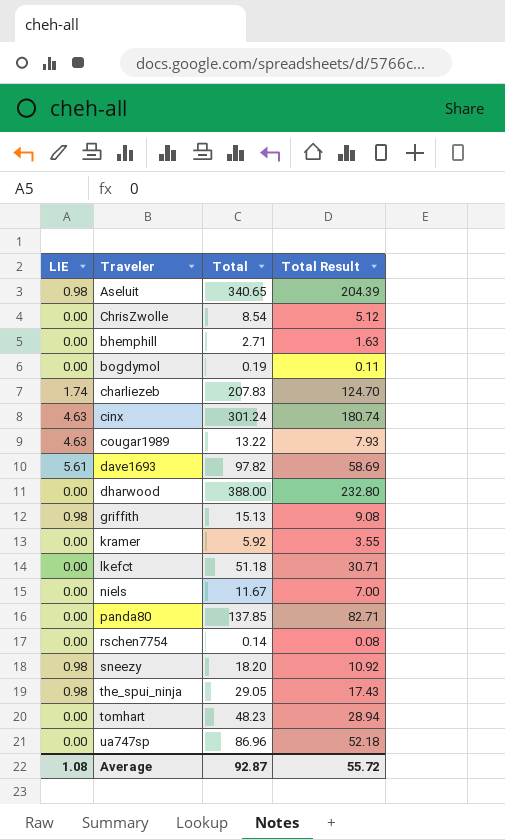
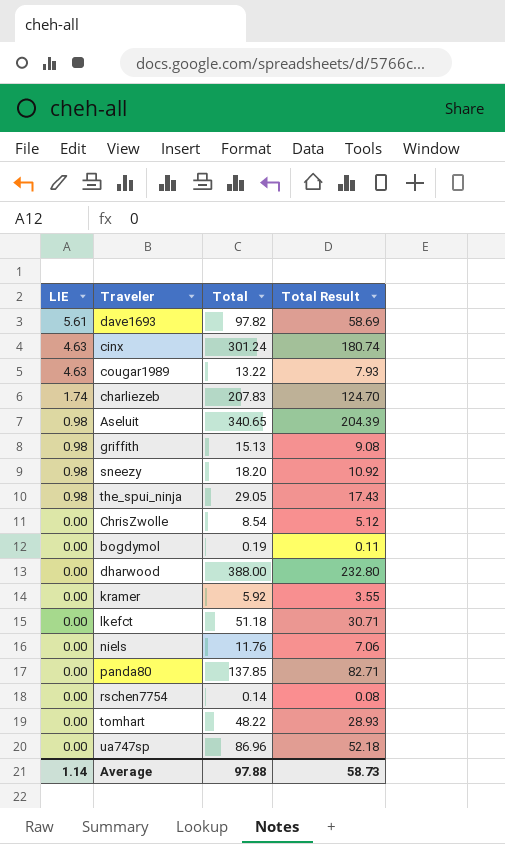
row order: none -> LIE descending
row bhemphill: 0.00 | 2.71 | 1.63 -> none
niels | Total: 11.67 -> 11.76
niels | Total Result: 7.00 -> 7.06
tomhart | Total: 48.23 -> 48.22
tomhart | Total Result: 28.94 -> 28.93
Average | LIE: 1.08 -> 1.14
Average | Total: 92.87 -> 97.88
Average | Total Result: 55.72 -> 58.73

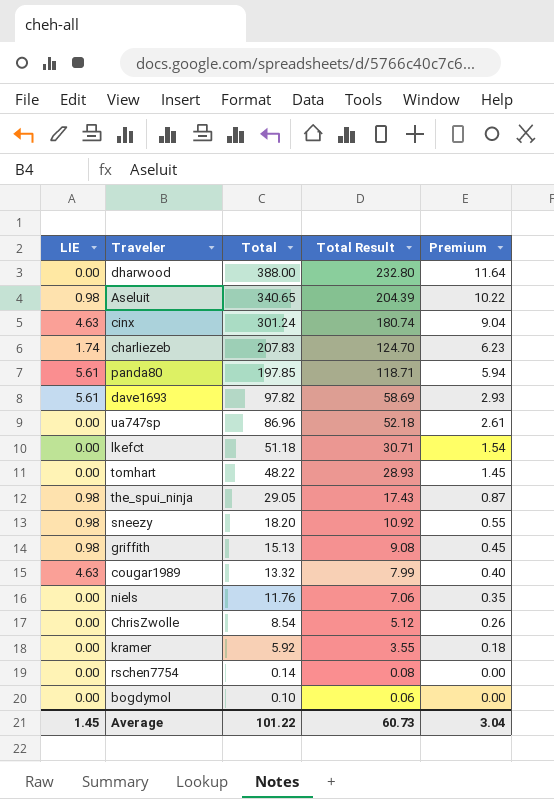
row order: LIE descending -> Total descending
column Premium | formula: none -> [Total] * 0.03
panda80 | LIE: 0.00 -> 5.61
panda80 | Total: 137.85 -> 197.85
panda80 | Total Result: 82.71 -> 118.71
cougar1989 | Total: 13.22 -> 13.32
cougar1989 | Total Result: 7.93 -> 7.99
bogdymol | Total: 0.19 -> 0.10
bogdymol | Total Result: 0.11 -> 0.06
Average | LIE: 1.14 -> 1.45
Average | Total: 97.88 -> 101.22
Average | Total Result: 58.73 -> 60.73

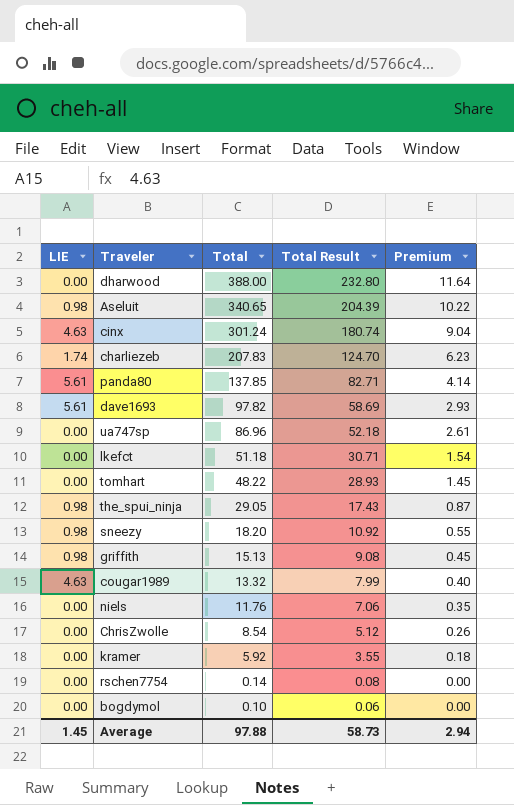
panda80 | Total: 197.85 -> 137.85
panda80 | Total Result: 118.71 -> 82.71
panda80 | Premium: 5.94 -> 4.14
Average | Total: 101.22 -> 97.88
Average | Total Result: 60.73 -> 58.73
Average | Premium: 3.04 -> 2.94

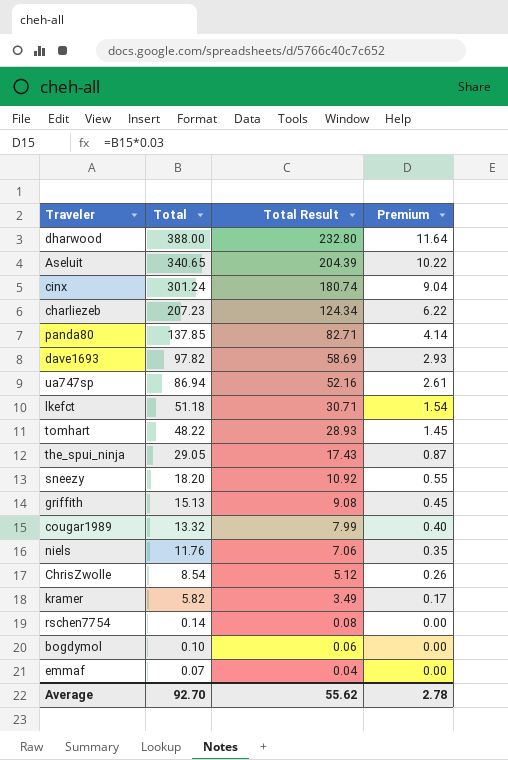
column LIE | position: 1 -> none
charliezeb | Total: 207.83 -> 207.23
charliezeb | Total Result: 124.70 -> 124.34
charliezeb | Premium: 6.23 -> 6.22
ua747sp | Total: 86.96 -> 86.94
ua747sp | Total Result: 52.18 -> 52.16
kramer | Total: 5.92 -> 5.82
kramer | Total Result: 3.55 -> 3.49
kramer | Premium: 0.18 -> 0.17
row emmaf: none -> 0.07 | 0.04 | 0.00
Average | Total: 97.88 -> 92.70
Average | Total Result: 58.73 -> 55.62
Average | Premium: 2.94 -> 2.78

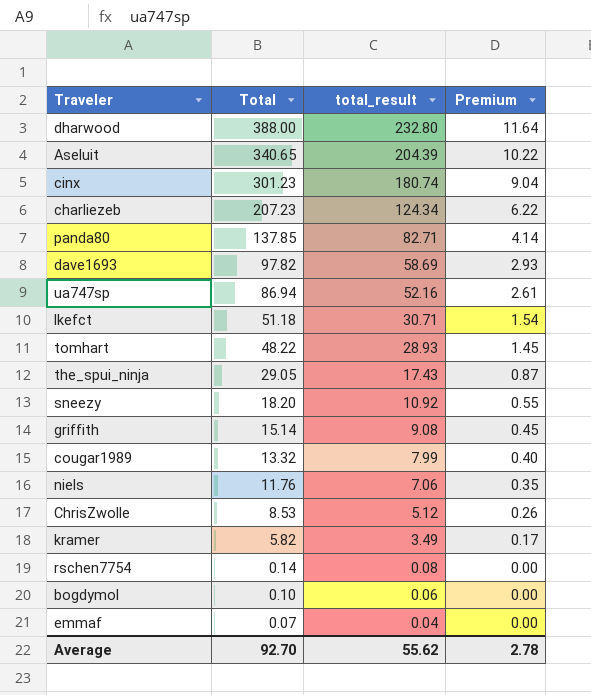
column name: Total Result -> total_result
cinx | Total: 301.24 -> 301.23
griffith | Total: 15.13 -> 15.14
ChrisZwolle | Total: 8.54 -> 8.53

